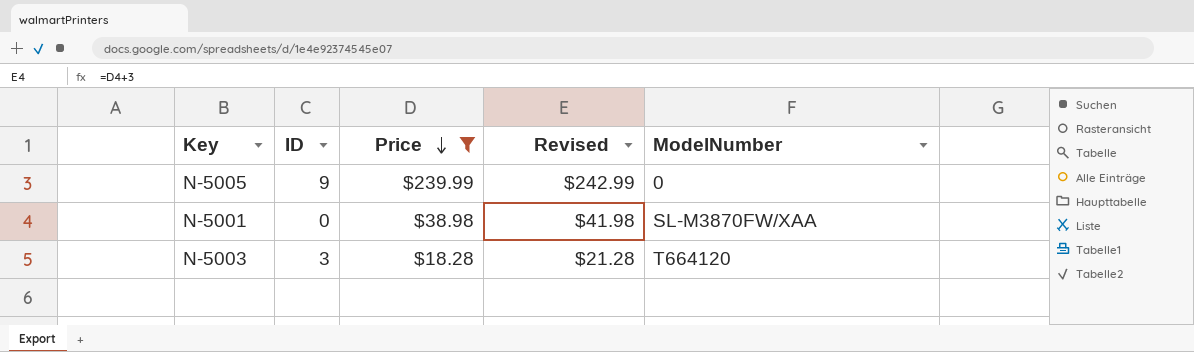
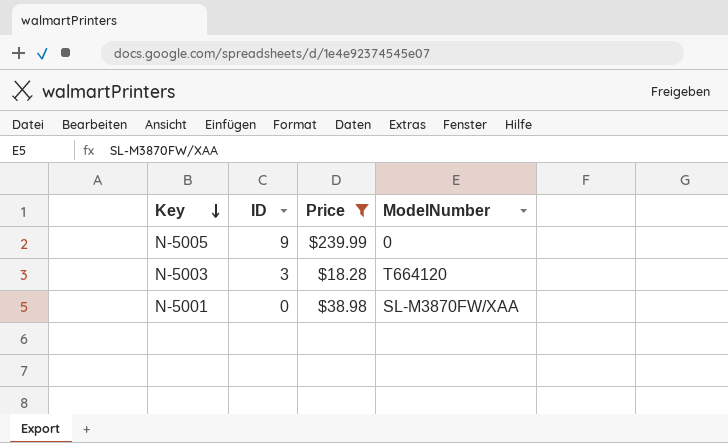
row order: Price descending -> Key descending
column Revised | formula: [Price] + 3 -> none

